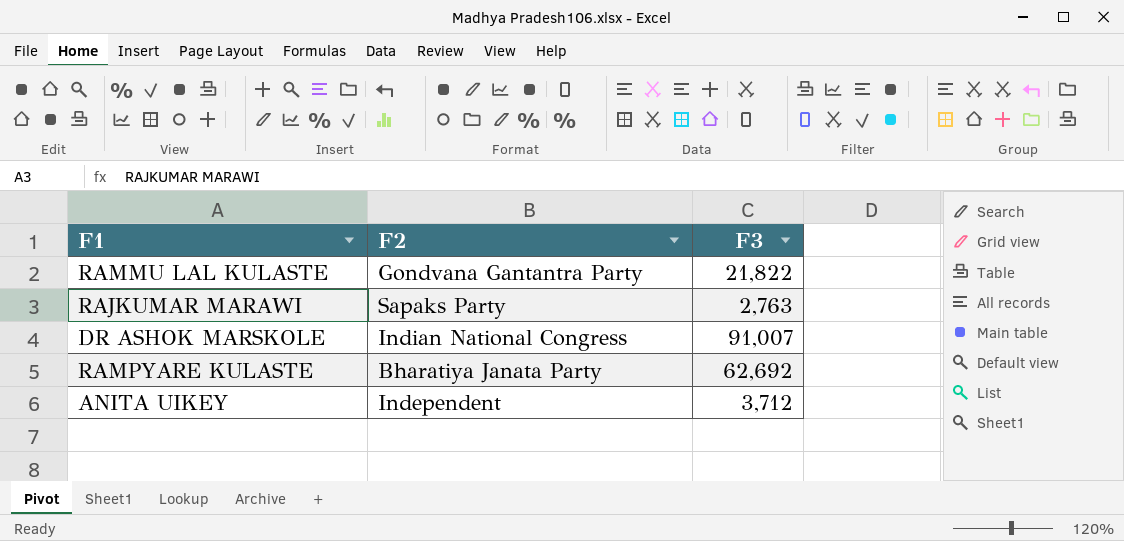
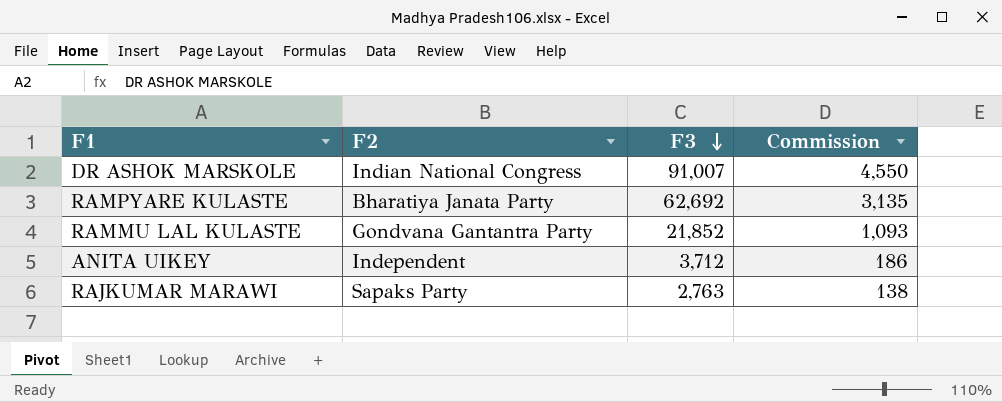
row order: none -> F3 descending
column Commission | formula: none -> [F3] * 0.05
RAMMU LAL KULASTE | F3: 21,822 -> 21,852

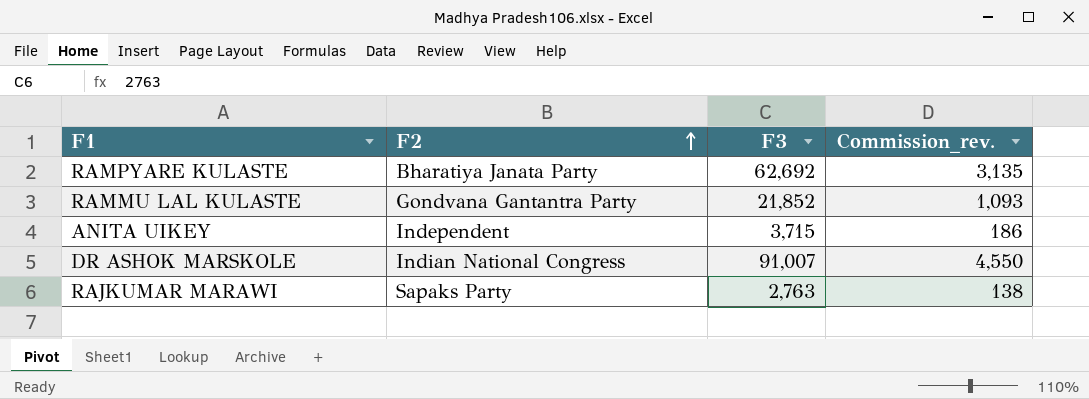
row order: F3 descending -> F2 ascending
column name: Commission -> Commission_rev.
ANITA UIKEY | F3: 3,712 -> 3,715

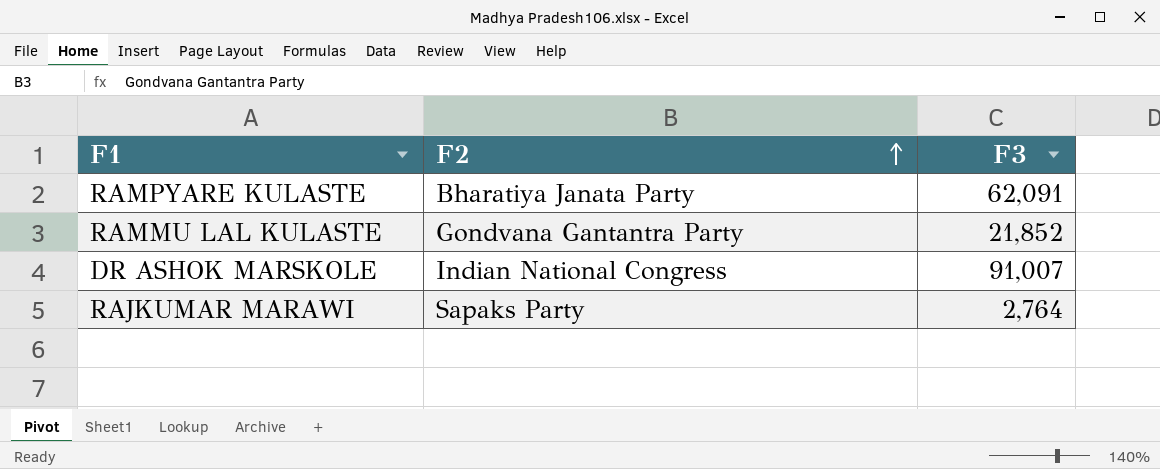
column Commission_rev. | formula: [F3] * 0.05 -> none
row ANITA UIKEY: Independent | 3,715 | 186 -> none
RAMPYARE KULASTE | F3: 62,692 -> 62,091
RAJKUMAR MARAWI | F3: 2,763 -> 2,764

